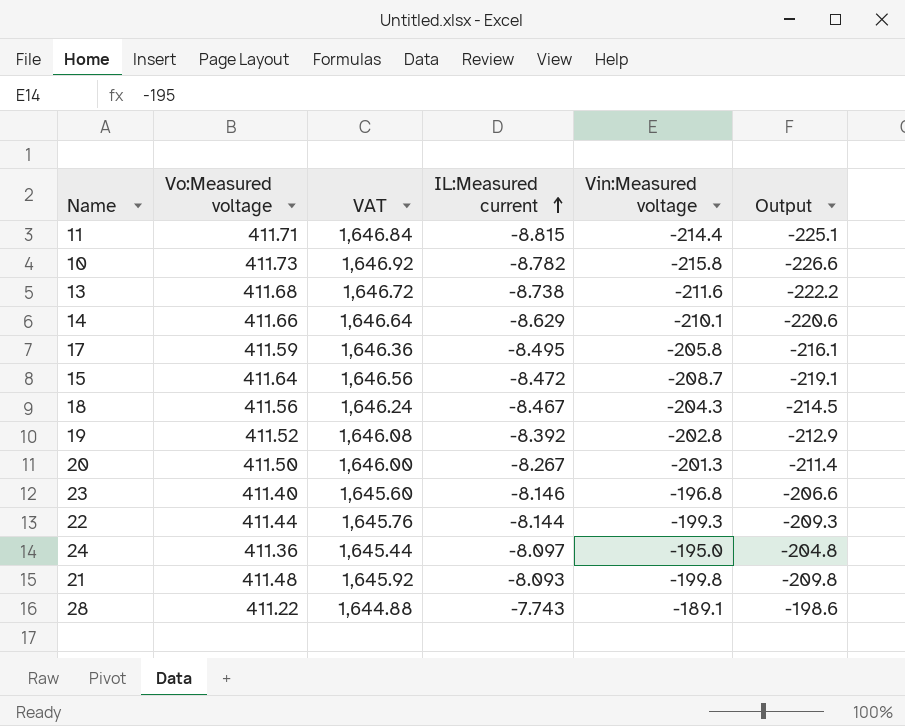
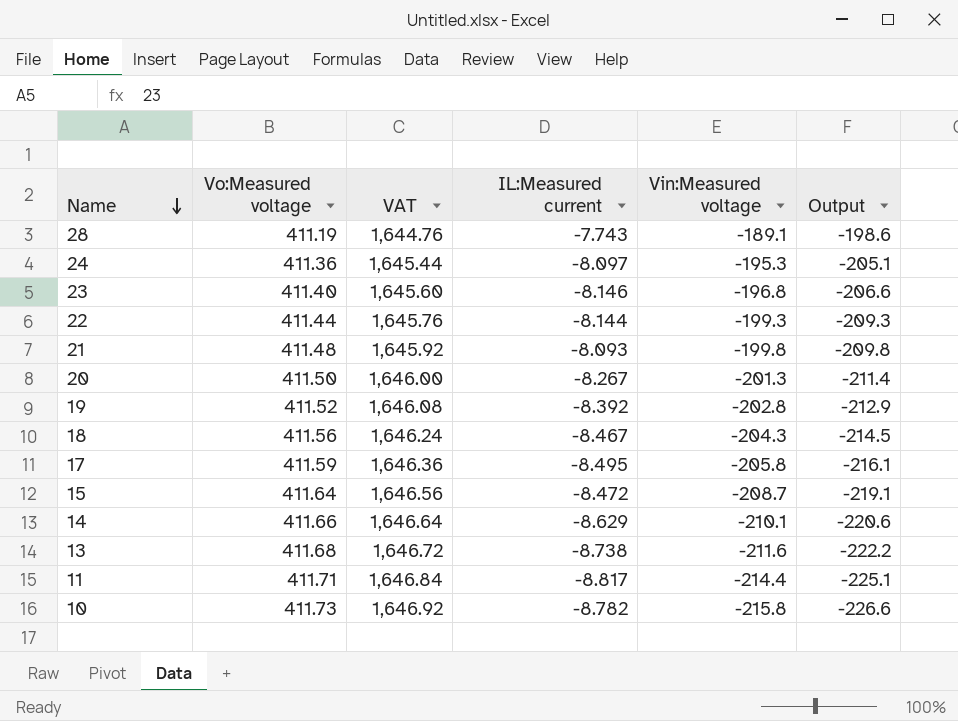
row order: IL:Measured current ascending -> Name descending
28 | Vo:Measured voltage: 411.22 -> 411.19
28 | VAT: 1,644.88 -> 1,644.76
24 | Vin:Measured voltage: -195.0 -> -195.3
24 | Output: -204.8 -> -205.1
11 | IL:Measured current: -8.815 -> -8.817

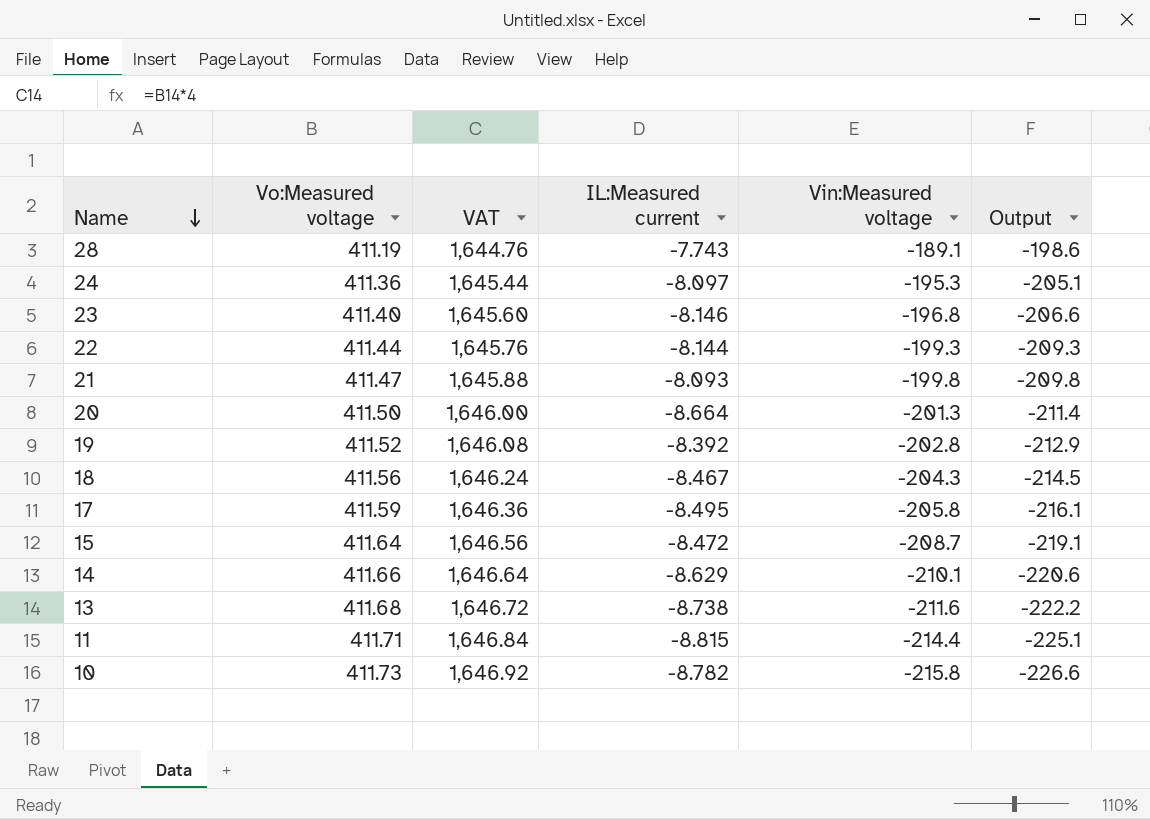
21 | Vo:Measured voltage: 411.48 -> 411.47
21 | VAT: 1,645.92 -> 1,645.88
20 | IL:Measured current: -8.267 -> -8.664
11 | IL:Measured current: -8.817 -> -8.815

